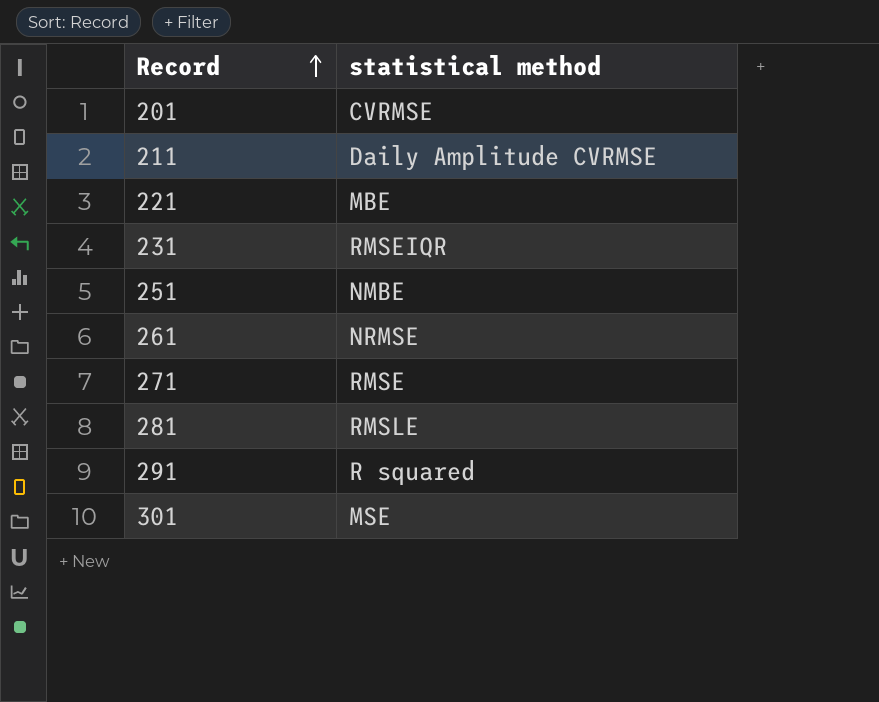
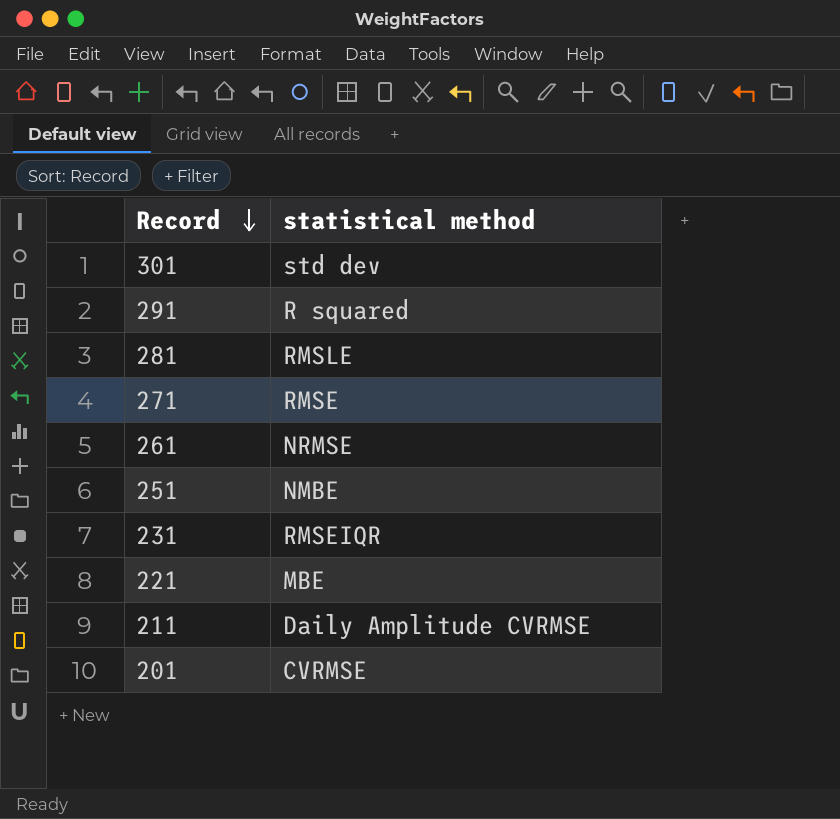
row order: Record ascending -> Record descending
301 | statistical method: MSE -> std dev

